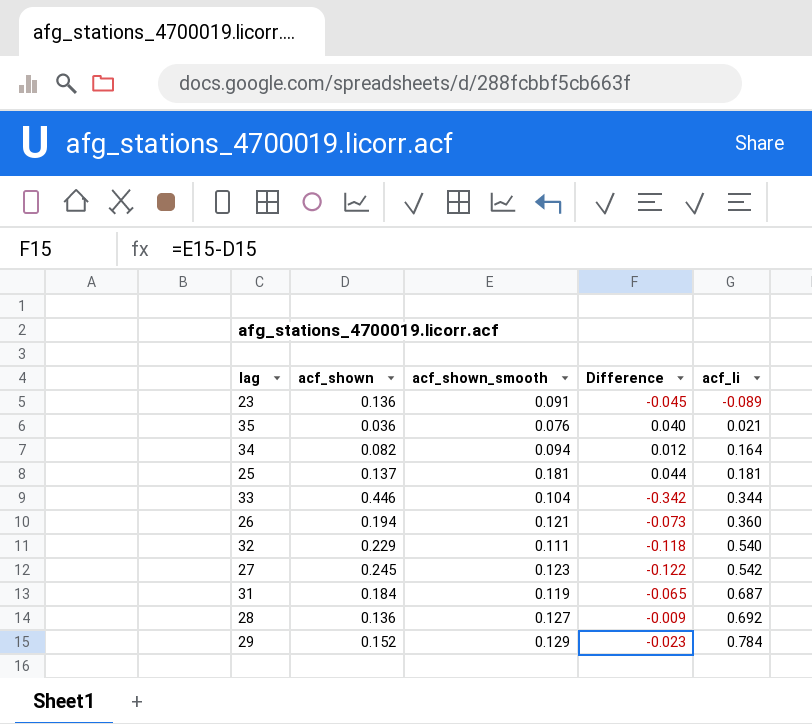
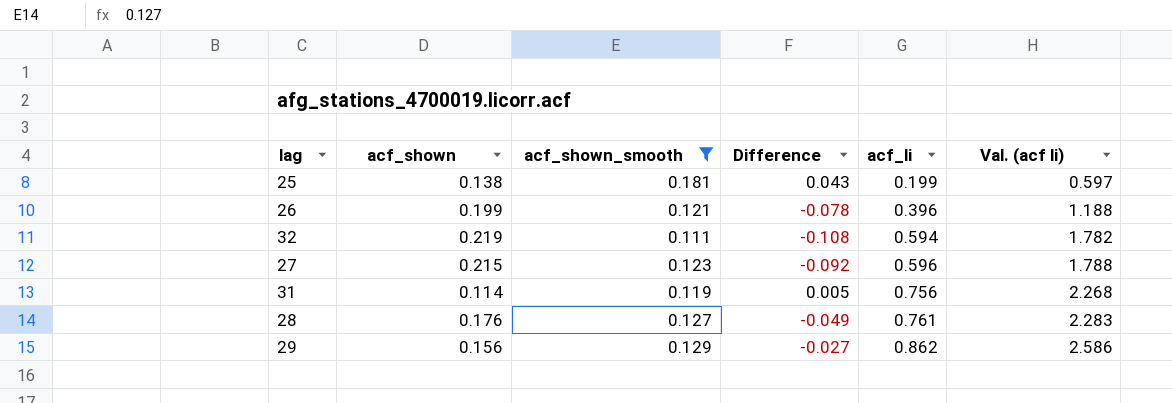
filter: none -> acf_shown_smooth >= 0.111
column Val. (acf li) | formula: none -> [acf_li] * 3
25 | acf_shown: 0.137 -> 0.138
25 | Difference: 0.044 -> 0.043
25 | acf_li: 0.181 -> 0.199
26 | acf_shown: 0.194 -> 0.199
26 | Difference: -0.073 -> -0.078
26 | acf_li: 0.360 -> 0.396
32 | acf_shown: 0.229 -> 0.219
32 | Difference: -0.118 -> -0.108
32 | acf_li: 0.540 -> 0.594
27 | acf_shown: 0.245 -> 0.215
27 | Difference: -0.122 -> -0.092
27 | acf_li: 0.542 -> 0.596
31 | acf_shown: 0.184 -> 0.114
31 | Difference: -0.065 -> 0.005
31 | acf_li: 0.687 -> 0.756
28 | acf_shown: 0.136 -> 0.176
28 | Difference: -0.009 -> -0.049
28 | acf_li: 0.692 -> 0.761
29 | acf_shown: 0.152 -> 0.156
29 | Difference: -0.023 -> -0.027
29 | acf_li: 0.784 -> 0.862

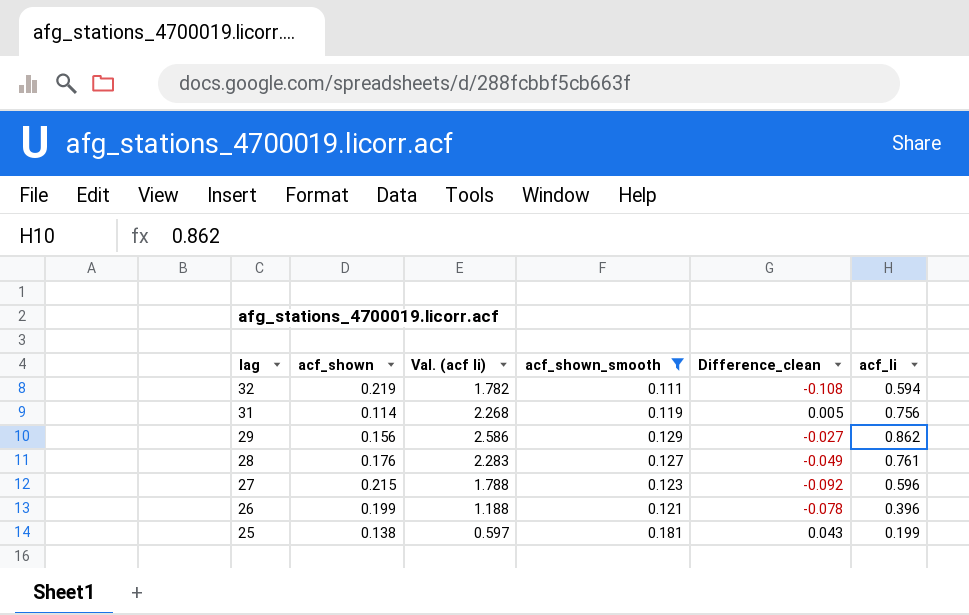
row order: acf_li ascending -> lag descending
column Val. (acf li) | position: 6 -> 3
column name: Difference -> Difference_clean

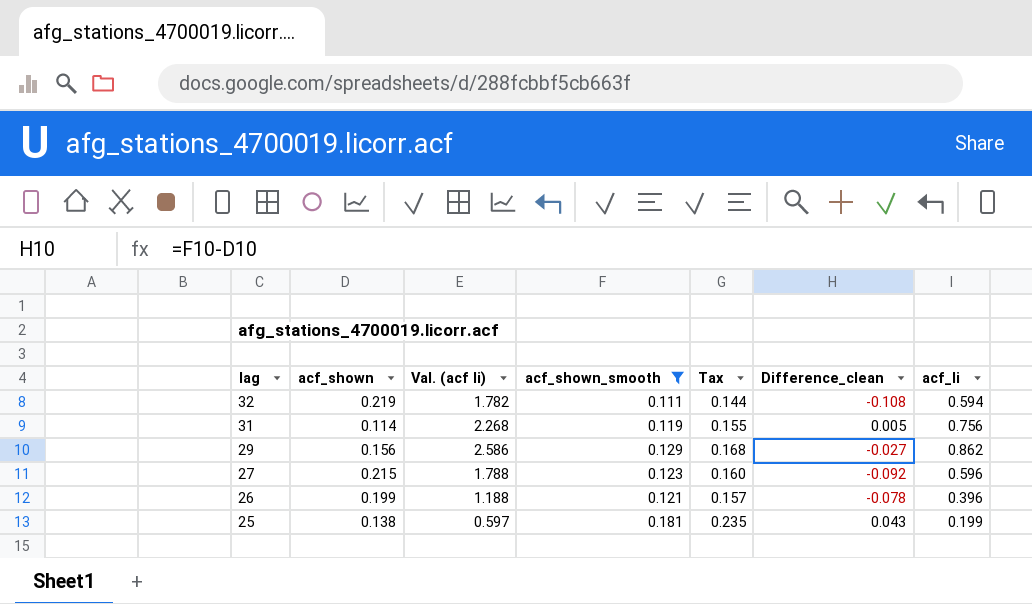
column Tax | formula: none -> [acf_shown_smooth] * 1.3
row 28: 0.176 | 2.283 | 0.127 | -0.049 | 0.761 -> none

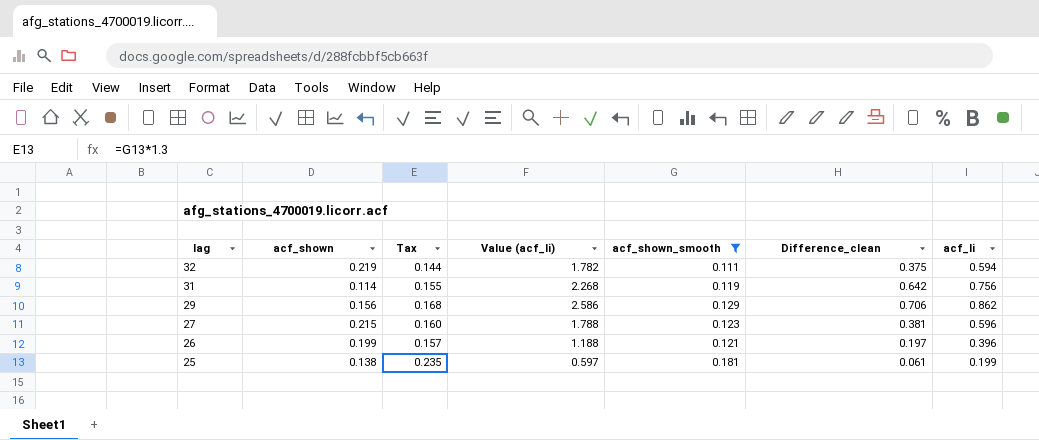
column Tax | position: 5 -> 3
column name: Val. (acf li) -> Value (acf_li)
column Difference_clean | formula: [acf_shown_smooth] - [acf_shown] -> [acf_li] - [acf_shown]

